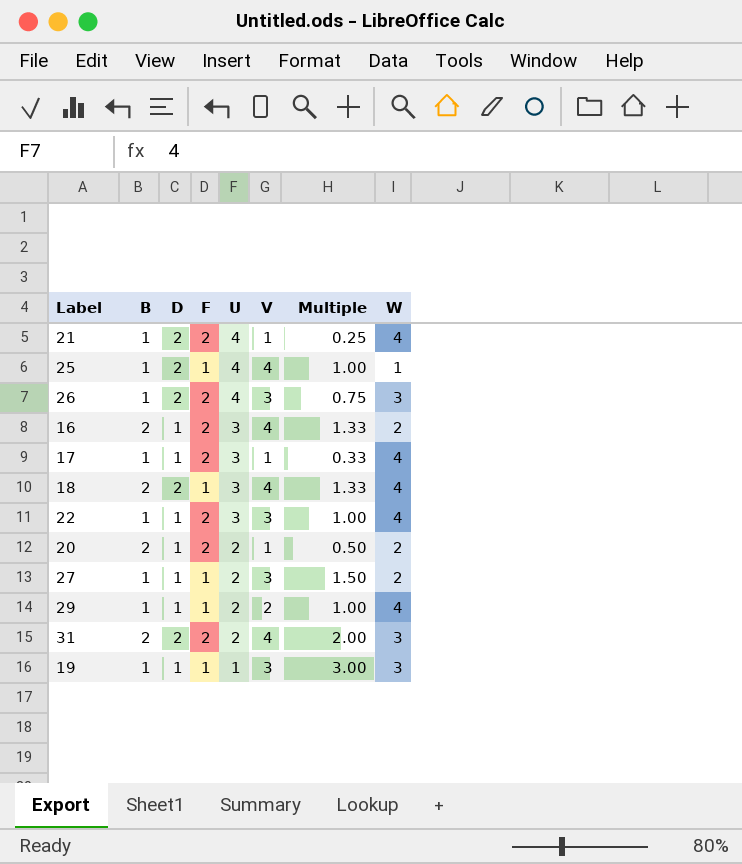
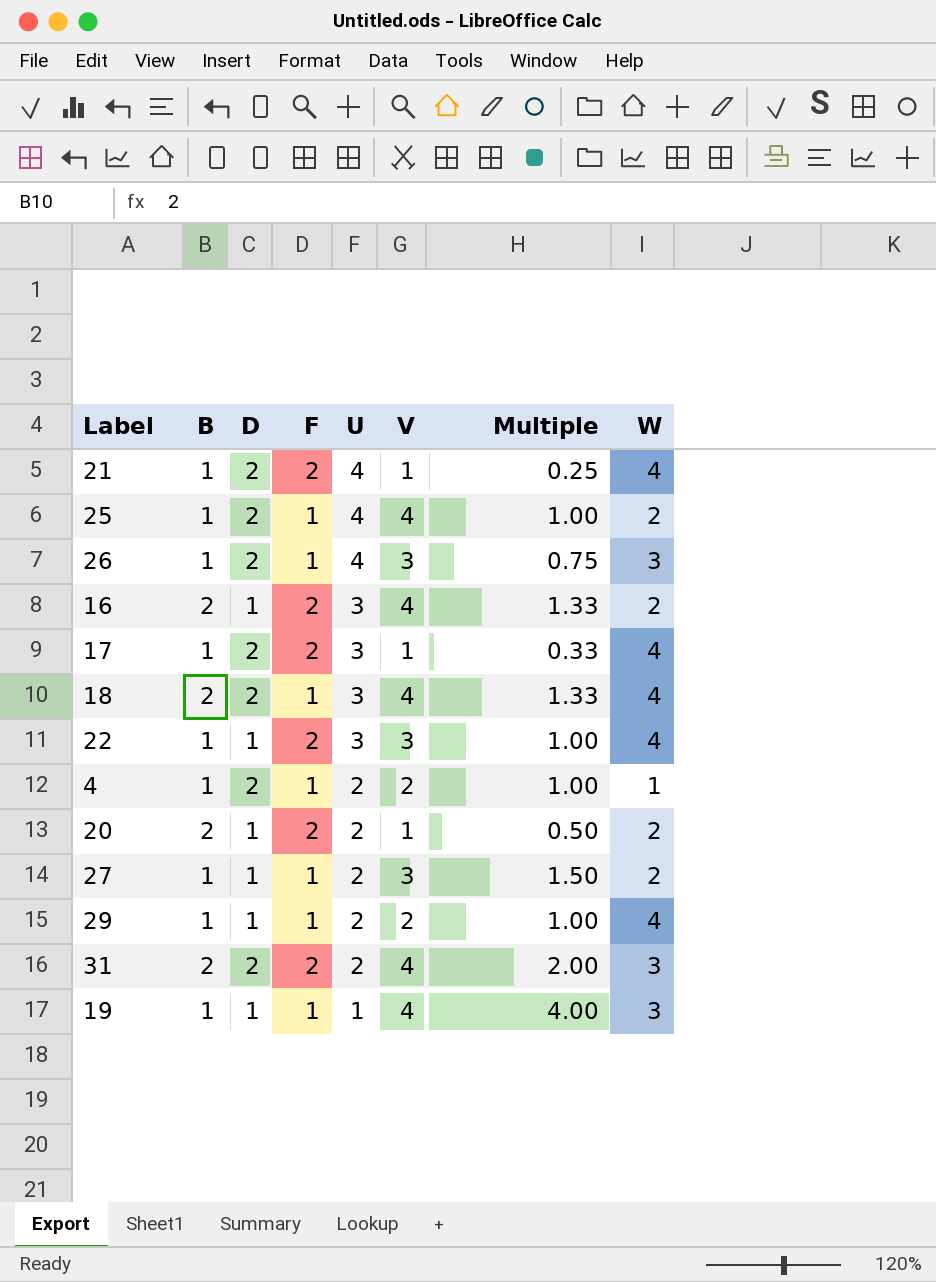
25 | W: 1 -> 2
26 | F: 2 -> 1
17 | D: 1 -> 2
row 4: none -> 1 | 2 | 1 | 2 | 2 | 1.00 | 1
19 | V: 3 -> 4
19 | Multiple: 3.00 -> 4.00

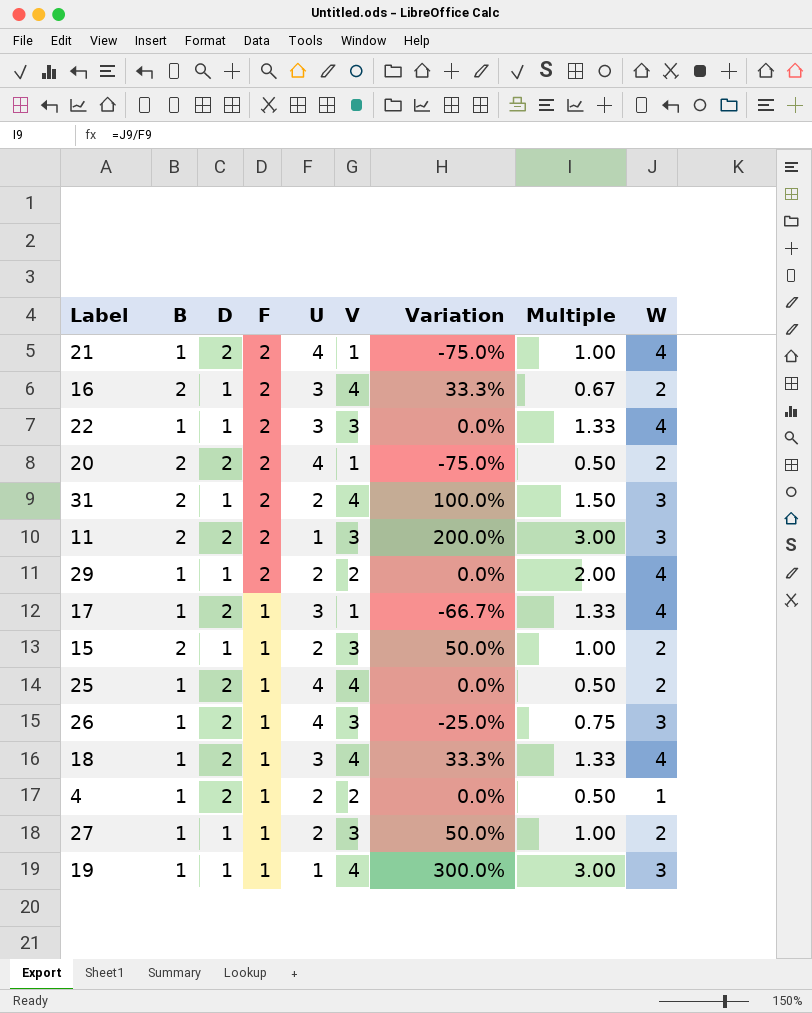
row order: U descending -> F descending
column Variation | formula: none -> ([V] - [U]) / [U]
column Multiple | formula: [V] / [U] -> [W] / [U]
20 | D: 1 -> 2
20 | U: 2 -> 4
31 | D: 2 -> 1
row 11: none -> 2 | 2 | 2 | 1 | 3 | 200.0% | 3.00 | 3
29 | F: 1 -> 2
17 | F: 2 -> 1
row 15: none -> 2 | 1 | 1 | 2 | 3 | 50.0% | 1.00 | 2
18 | B: 2 -> 1

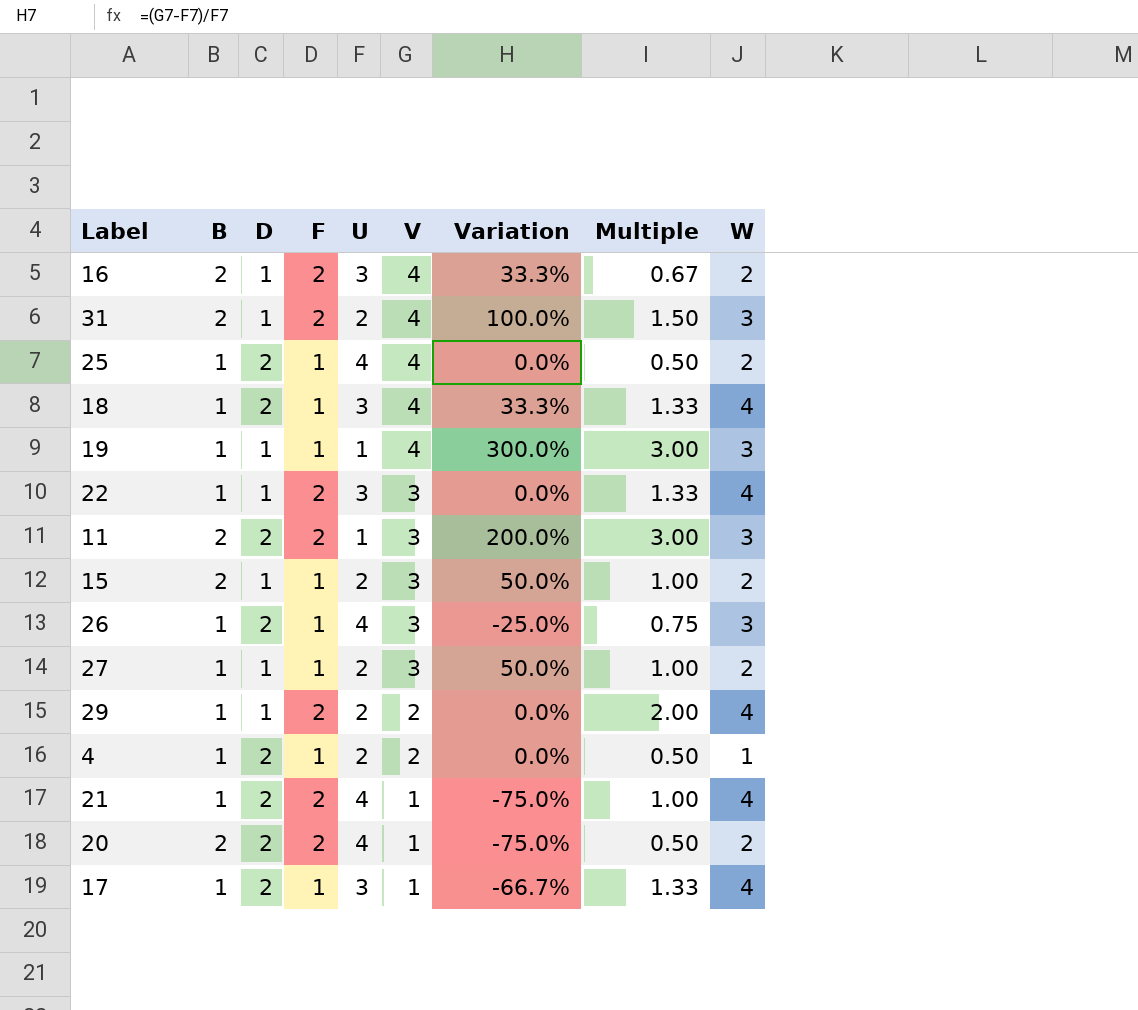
row order: F descending -> V descending

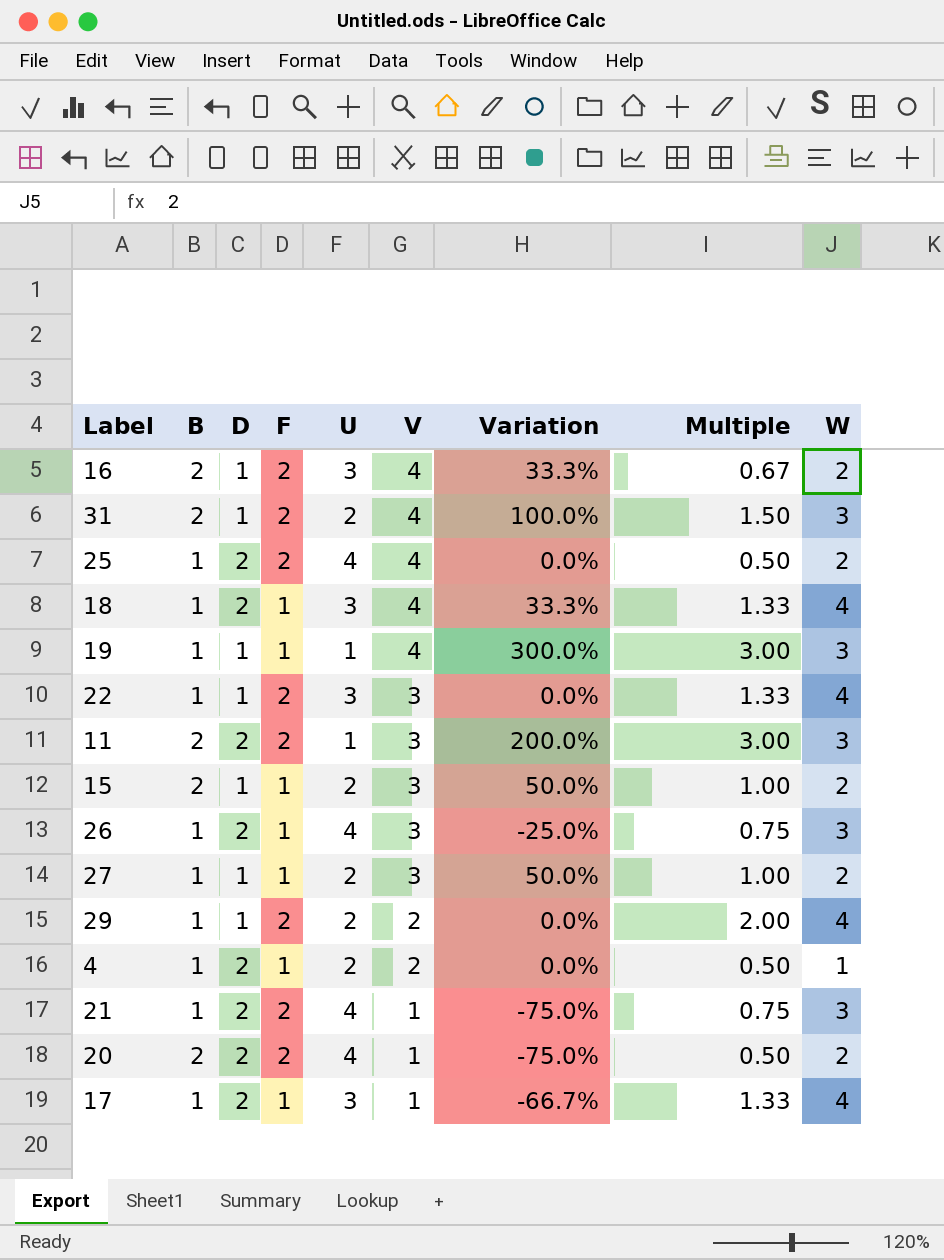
25 | F: 1 -> 2
21 | Multiple: 1.00 -> 0.75
21 | W: 4 -> 3

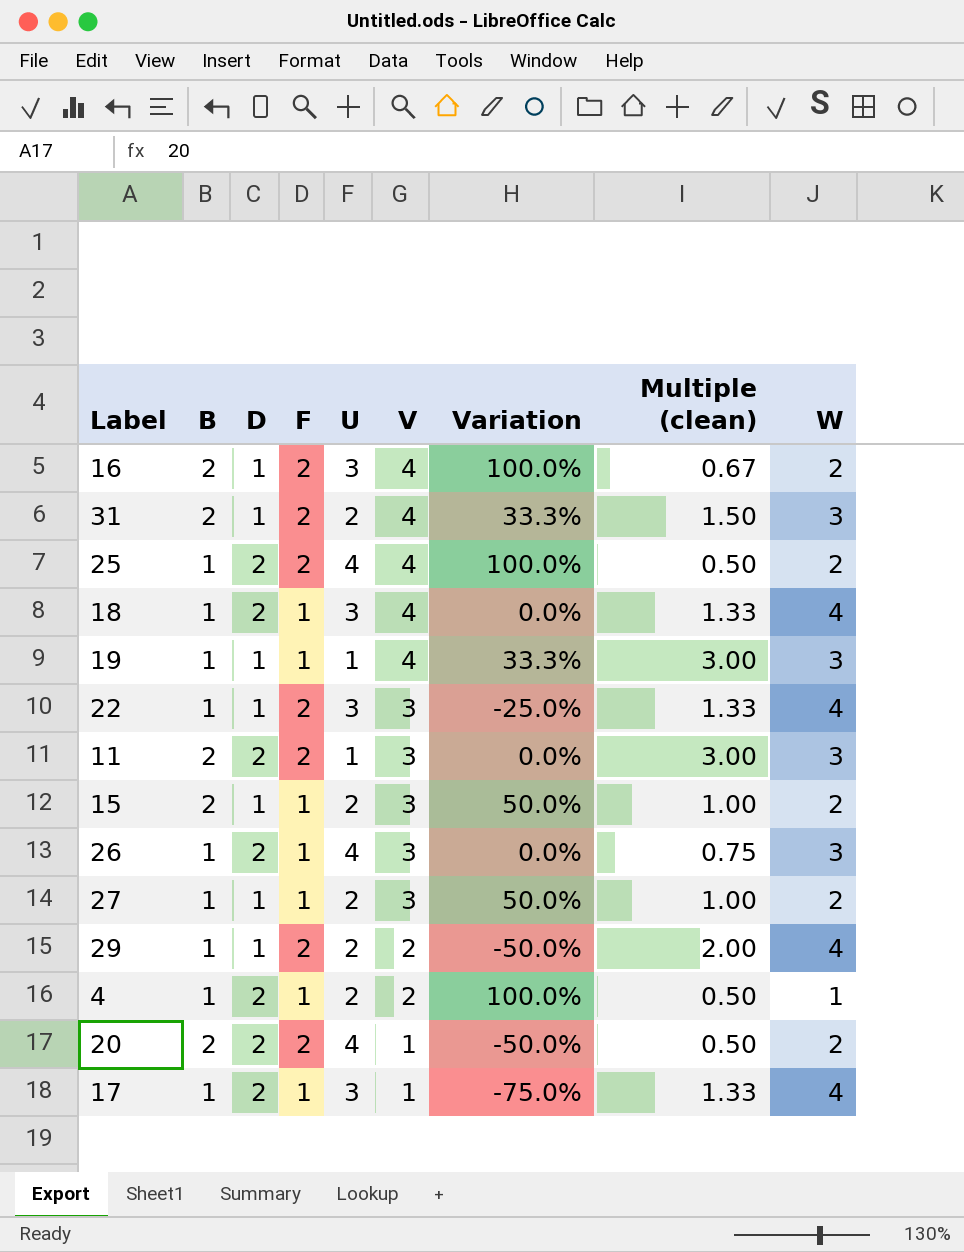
column Variation | formula: ([V] - [U]) / [U] -> ([V] - [W]) / [W]
column name: Multiple -> Multiple (clean)
row 21: 1 | 2 | 2 | 4 | 1 | -75.0% | 0.75 | 3 -> none

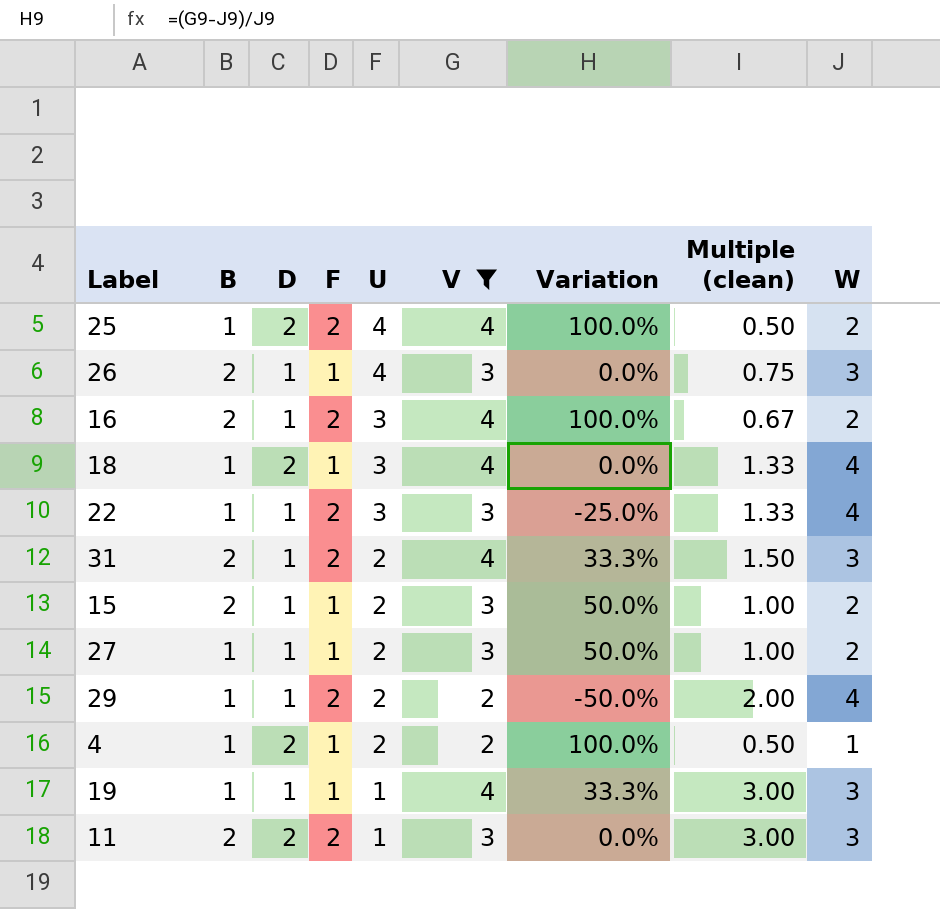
filter: none -> V != 1
row order: V descending -> U descending
26 | B: 1 -> 2
26 | D: 2 -> 1

